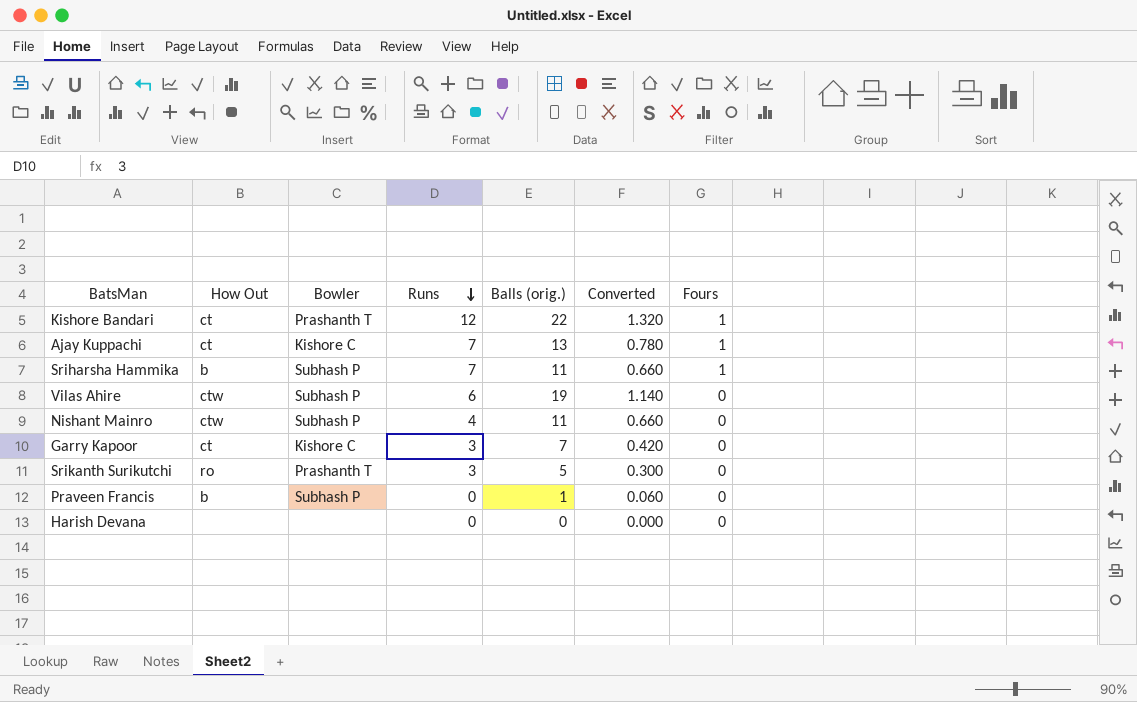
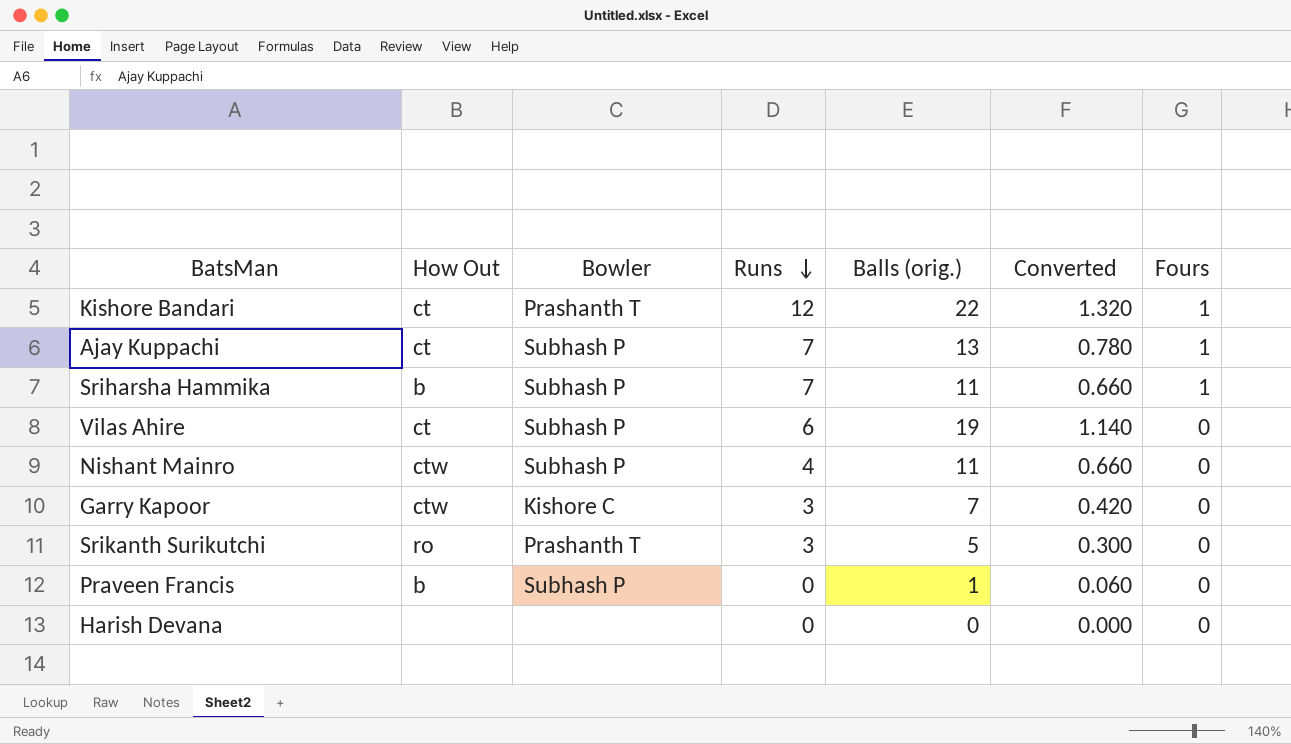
Ajay Kuppachi | Bowler: Kishore C -> Subhash P
Vilas Ahire | How Out: ctw -> ct
Garry Kapoor | How Out: ct -> ctw

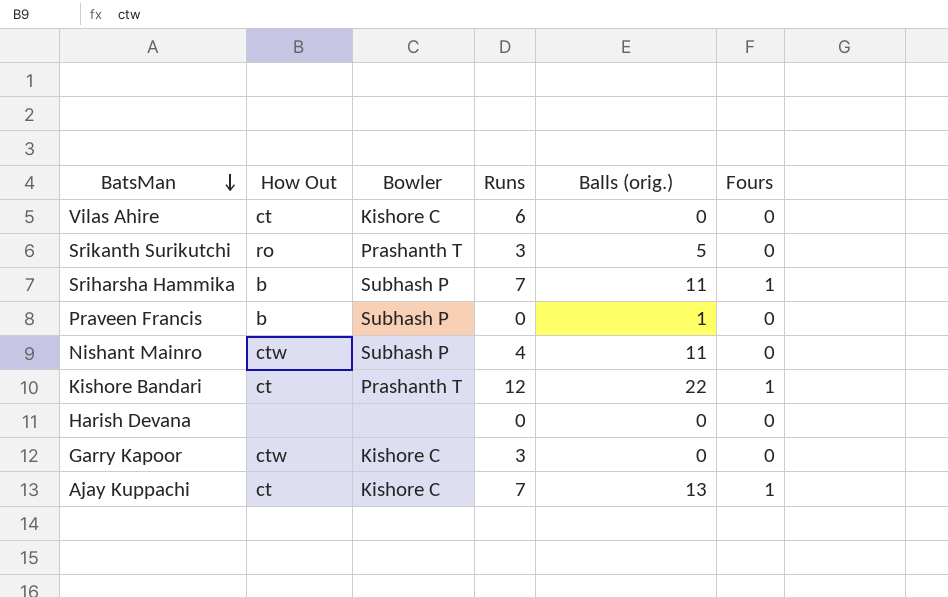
row order: Runs descending -> BatsMan descending
column Converted | formula: [Balls (orig.)] * 0.06 -> none
Vilas Ahire | Bowler: Subhash P -> Kishore C
Vilas Ahire | Balls (orig.): 19 -> 0
Garry Kapoor | Balls (orig.): 7 -> 0
Ajay Kuppachi | Bowler: Subhash P -> Kishore C

